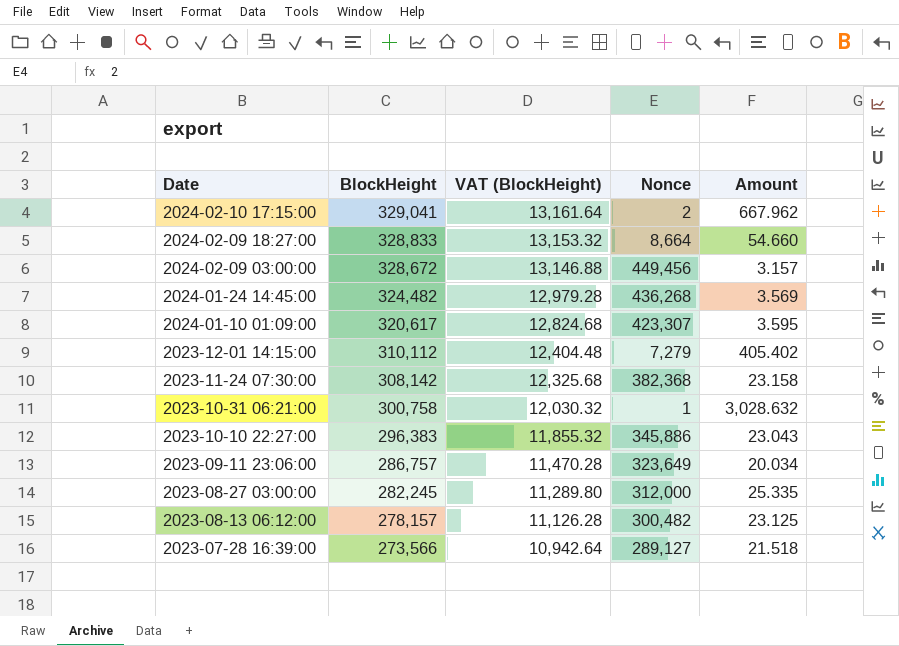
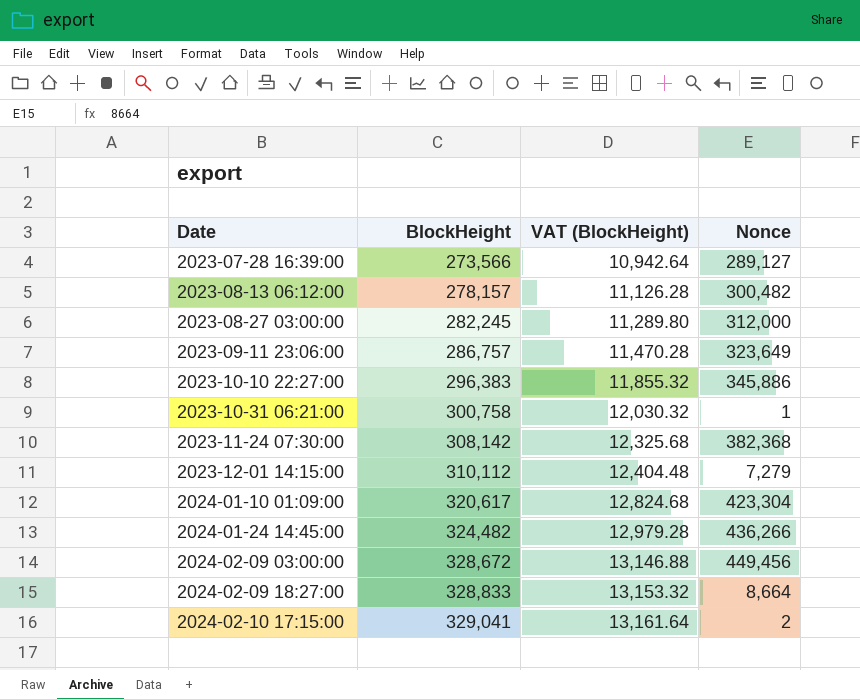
row order: Date descending -> Date ascending
column Amount | position: 5 -> none
2024-01-10 01:09:00 | Nonce: 423,307 -> 423,304
2024-01-24 14:45:00 | Nonce: 436,268 -> 436,266

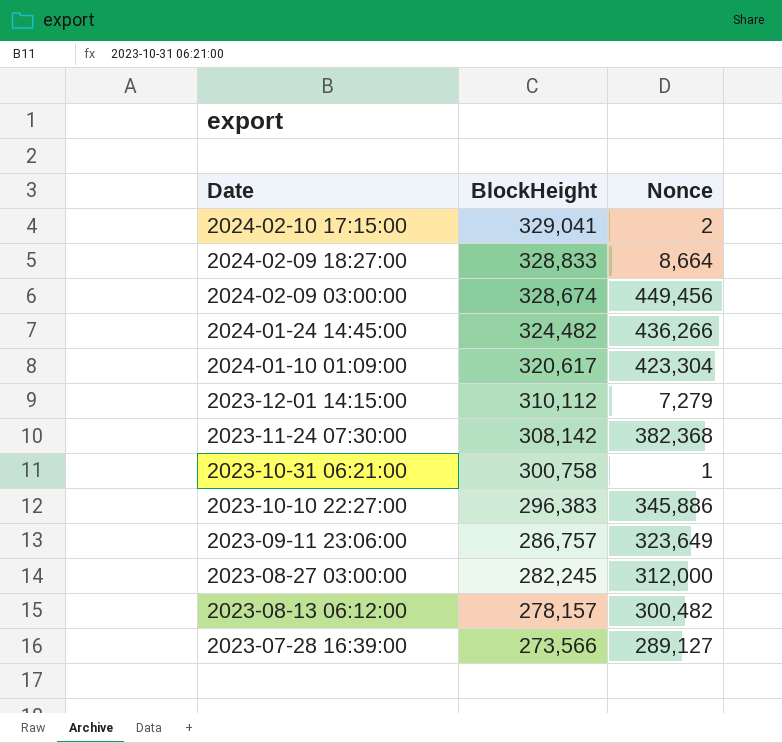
row order: Date ascending -> Date descending
column VAT (BlockHeight) | formula: [BlockHeight] * 0.04 -> none
2024-02-09 03:00:00 | BlockHeight: 328,672 -> 328,674

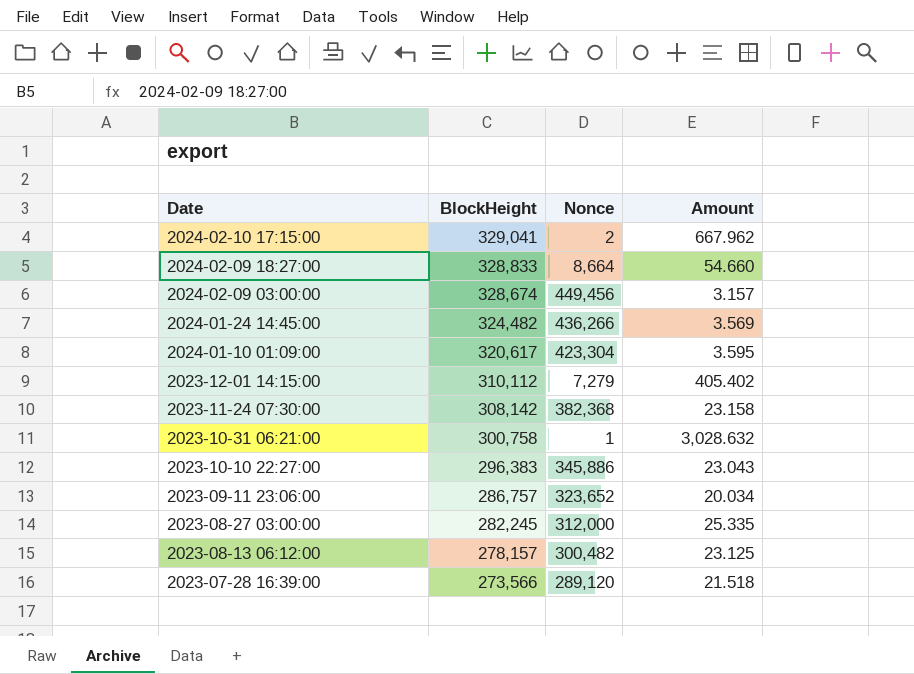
column Amount | position: none -> 4
2023-09-11 23:06:00 | Nonce: 323,649 -> 323,652
2023-07-28 16:39:00 | Nonce: 289,127 -> 289,120

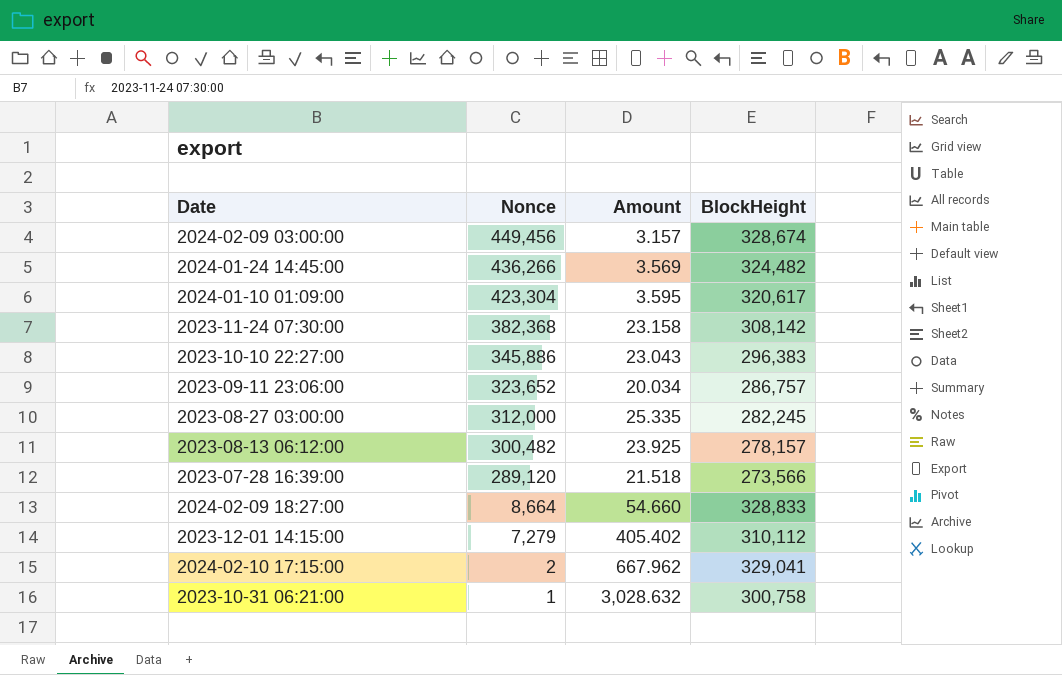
row order: Date descending -> Nonce descending
column BlockHeight | position: 2 -> 4
2023-08-13 06:12:00 | Amount: 23.125 -> 23.925

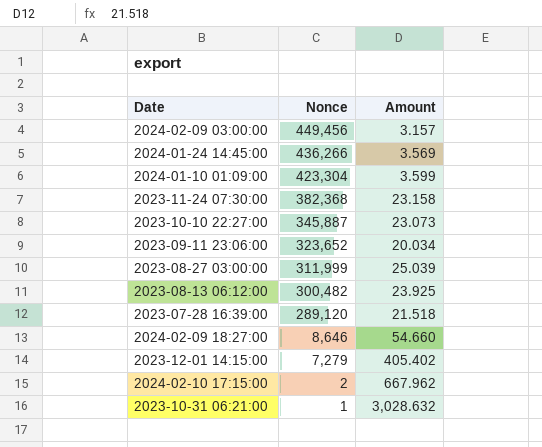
column BlockHeight | position: 4 -> none
2024-01-10 01:09:00 | Amount: 3.595 -> 3.599
2023-10-10 22:27:00 | Nonce: 345,886 -> 345,887
2023-10-10 22:27:00 | Amount: 23.043 -> 23.073
2023-08-27 03:00:00 | Nonce: 312,000 -> 311,999
2023-08-27 03:00:00 | Amount: 25.335 -> 25.039
2024-02-09 18:27:00 | Nonce: 8,664 -> 8,646

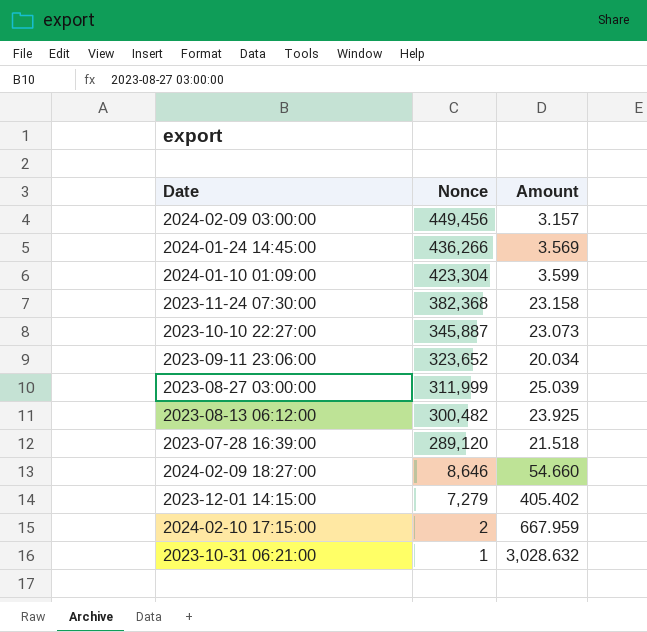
2024-02-10 17:15:00 | Amount: 667.962 -> 667.959

